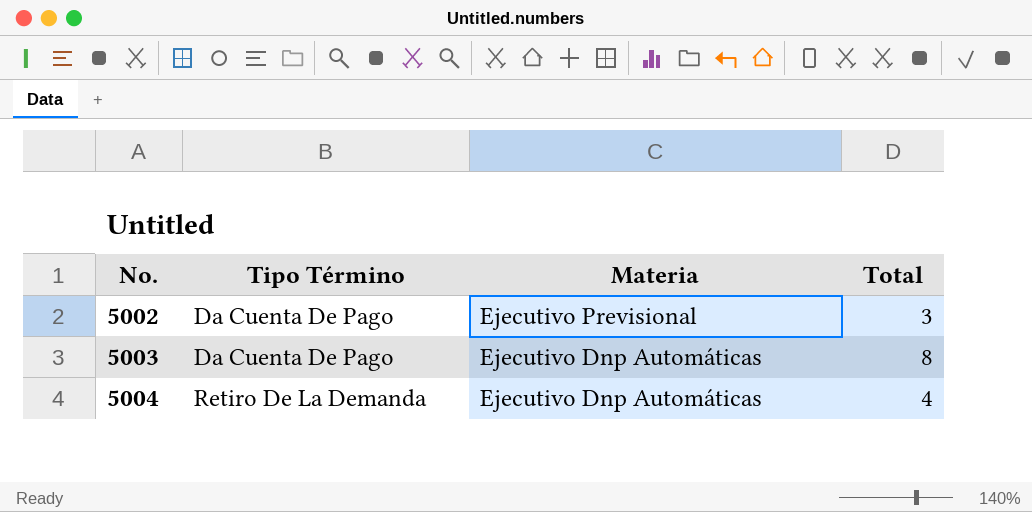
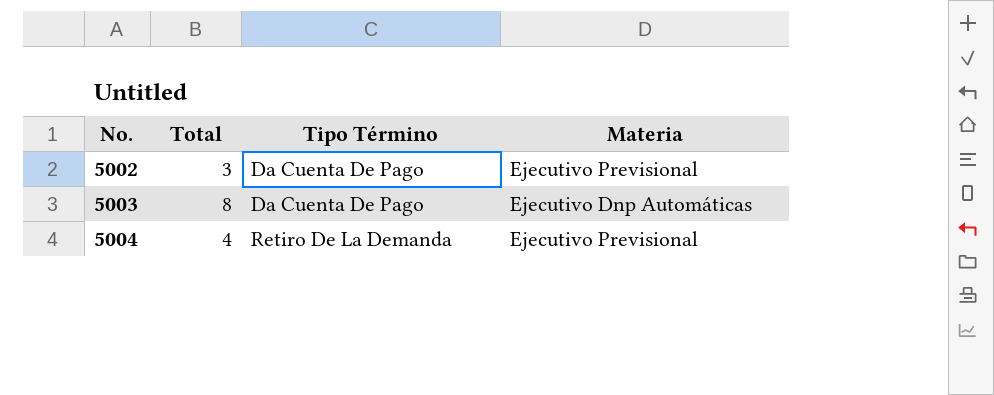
column Total | position: 4 -> 2
5004 | Materia: Ejecutivo Dnp Automáticas -> Ejecutivo Previsional

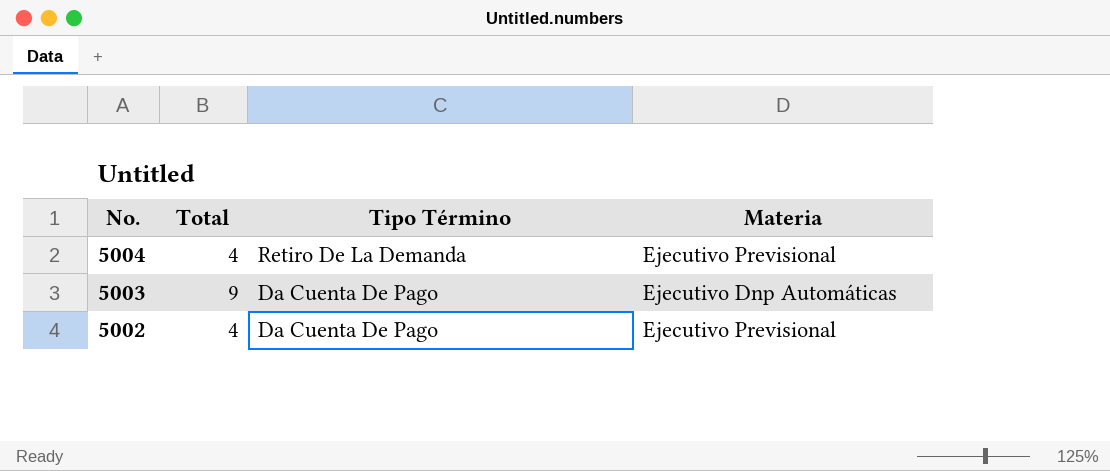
row order: No. ascending -> No. descending
5003 | Total: 8 -> 9
5002 | Total: 3 -> 4

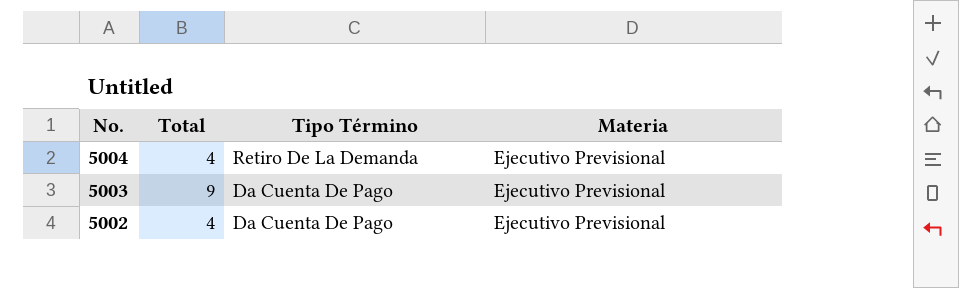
5003 | Materia: Ejecutivo Dnp Automáticas -> Ejecutivo Previsional

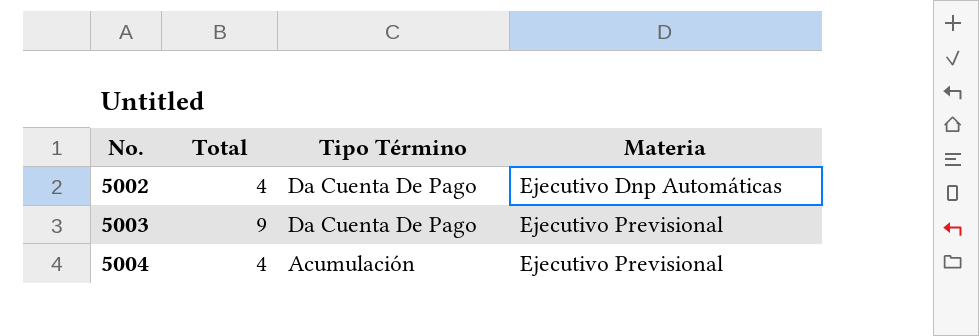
row order: No. descending -> No. ascending
5002 | Materia: Ejecutivo Previsional -> Ejecutivo Dnp Automáticas
5004 | Tipo Término: Retiro De La Demanda -> Acumulación

